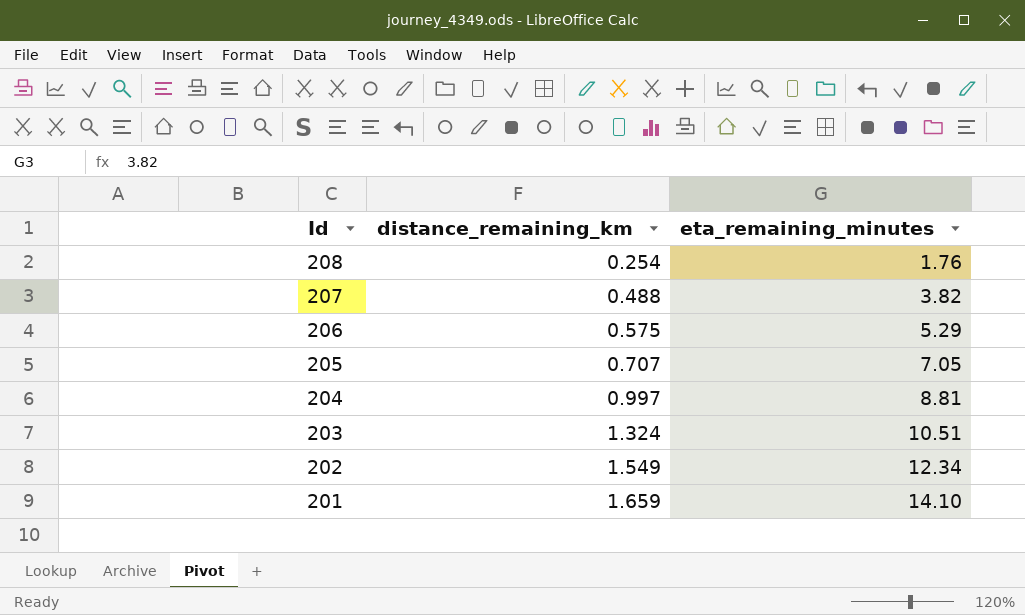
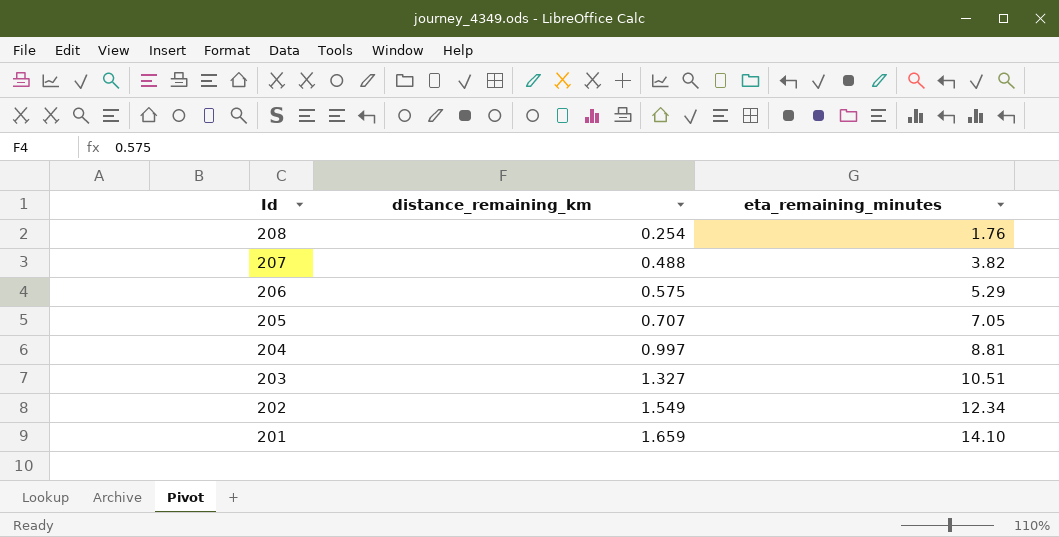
203 | distance_remaining_km: 1.324 -> 1.327

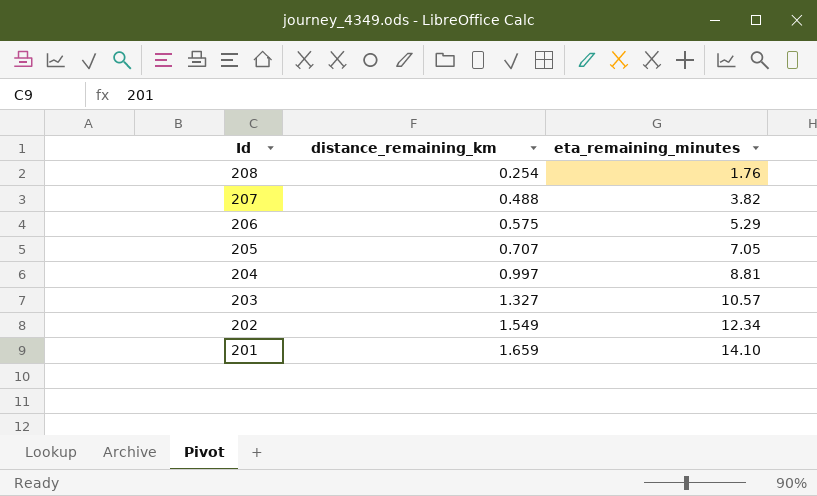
203 | eta_remaining_minutes: 10.51 -> 10.57

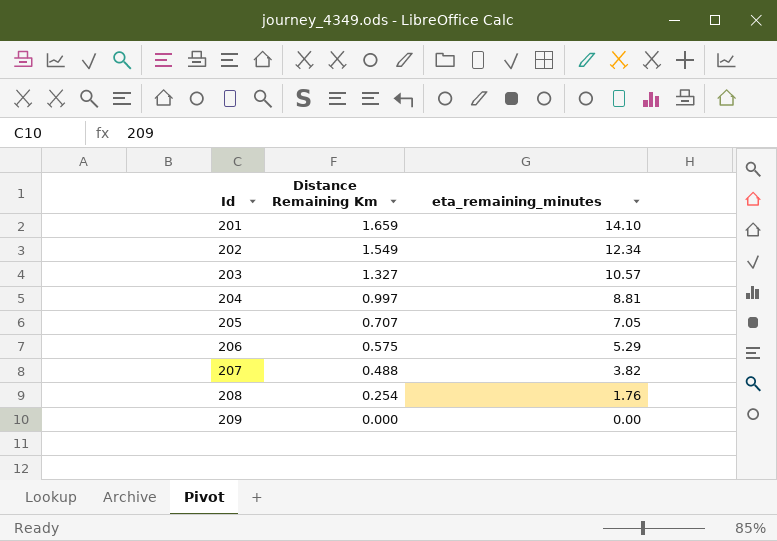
row order: Id descending -> Id ascending
column name: distance_remaining_km -> Distance Remaining Km
row 209: none -> 0.000 | 0.00

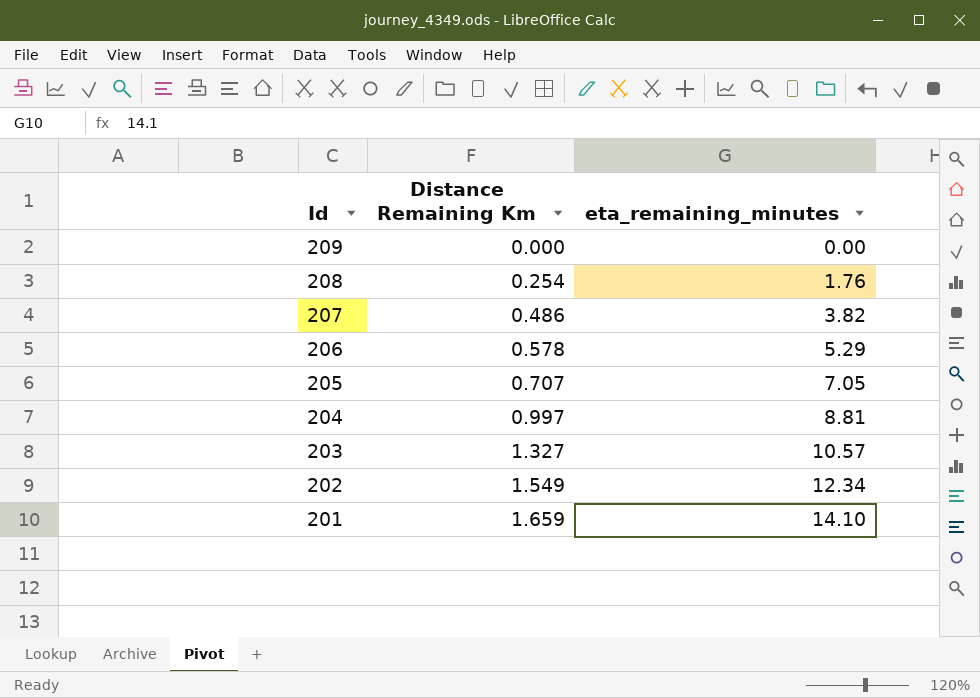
row order: Id ascending -> Id descending
207 | Distance Remaining Km: 0.488 -> 0.486
206 | Distance Remaining Km: 0.575 -> 0.578

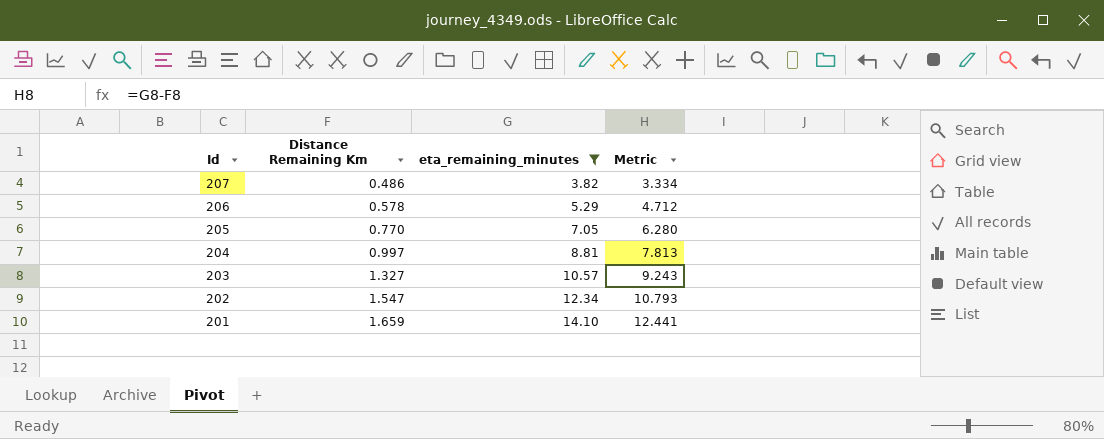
filter: none -> eta_remaining_minutes >= 3.82
column Metric | formula: none -> [eta_remaining_minutes] - [Distance Remaining Km]
205 | Distance Remaining Km: 0.707 -> 0.770
202 | Distance Remaining Km: 1.549 -> 1.547

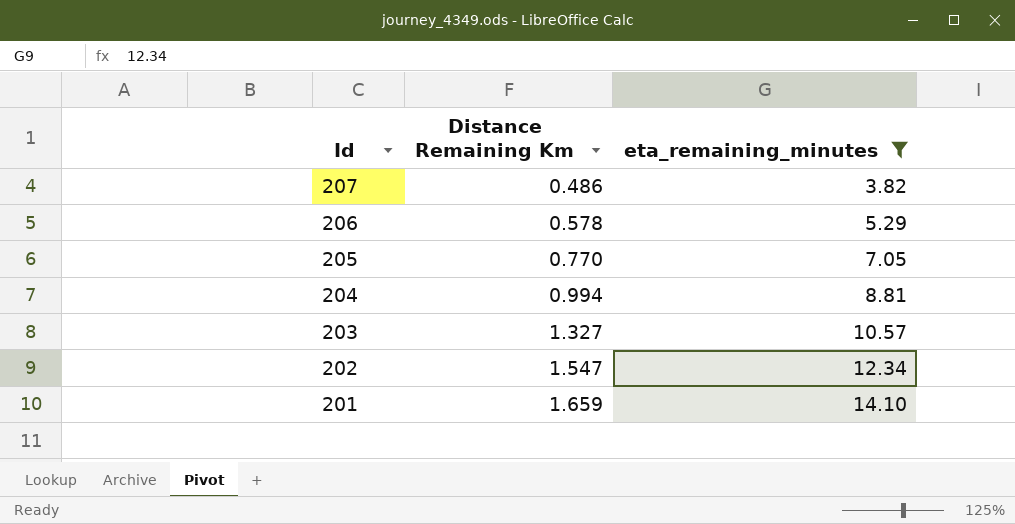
column Metric | formula: [eta_remaining_minutes] - [Distance Remaining Km] -> none
204 | Distance Remaining Km: 0.997 -> 0.994

